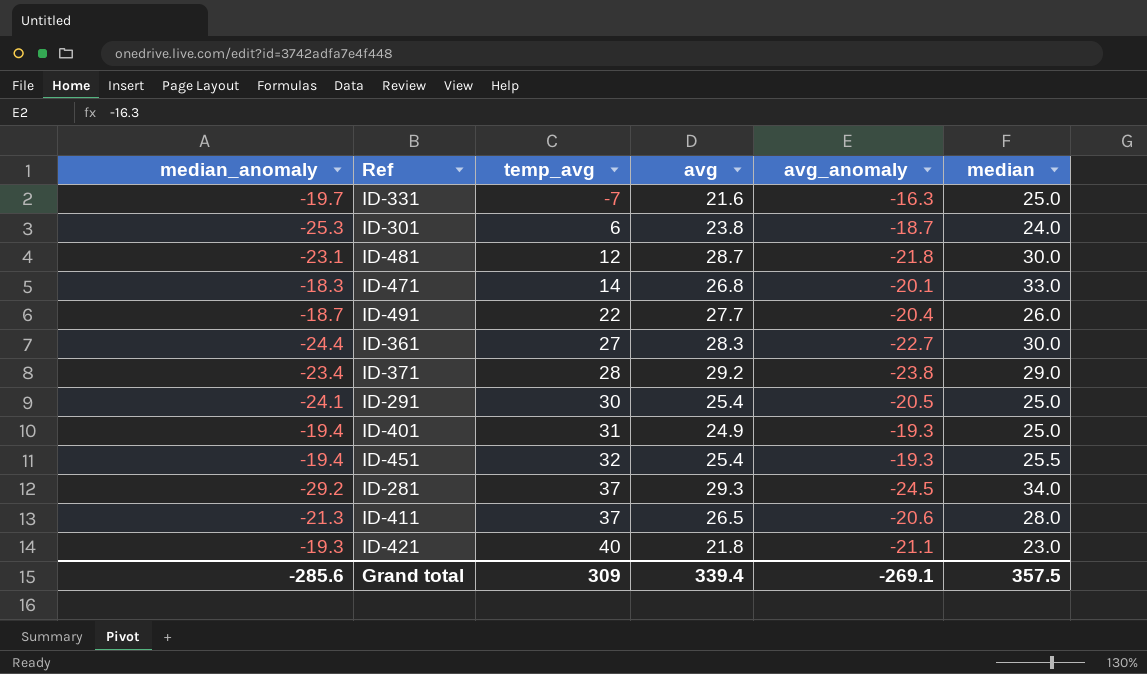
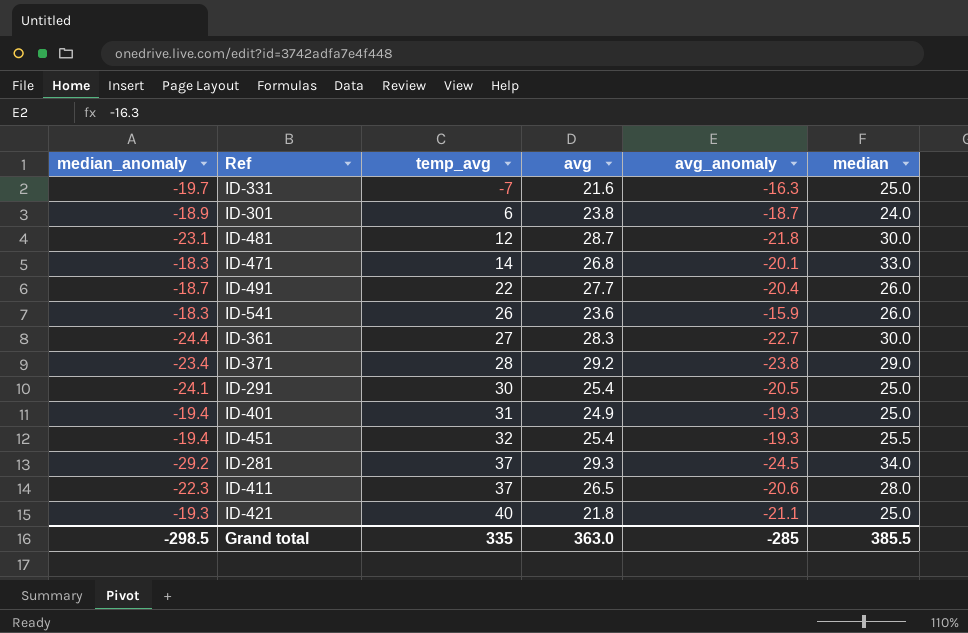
ID-301 | median_anomaly: -25.3 -> -18.9
row ID-541: none -> -18.3 | 26 | 23.6 | -15.9 | 26.0
ID-411 | median_anomaly: -21.3 -> -22.3
ID-421 | median: 23.0 -> 25.0
Grand total | median_anomaly: -285.6 -> -298.5
Grand total | temp_avg: 309 -> 335
Grand total | avg: 339.4 -> 363.0
Grand total | avg_anomaly: -269.1 -> -285
Grand total | median: 357.5 -> 385.5

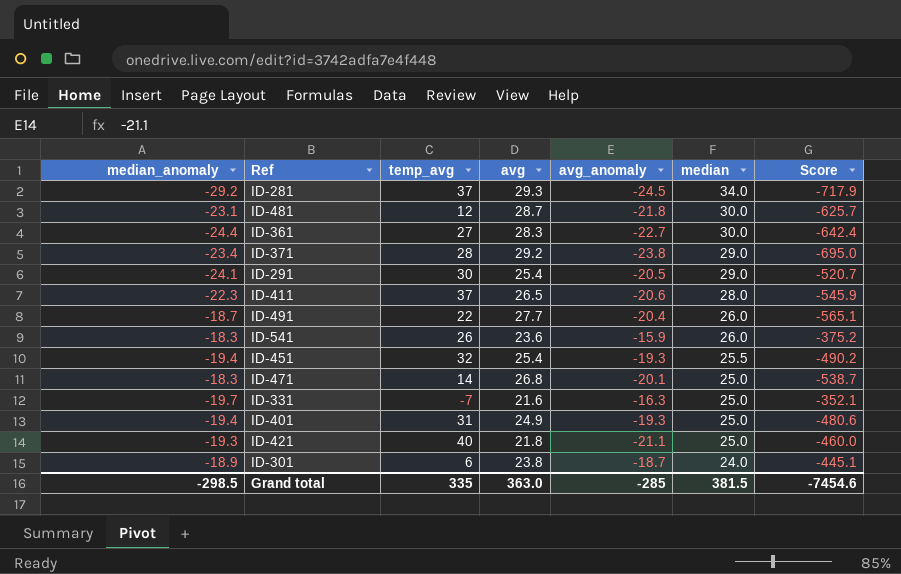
row order: temp_avg ascending -> median descending
column Score | formula: none -> [avg] * [avg_anomaly]
ID-291 | median: 25.0 -> 29.0
ID-471 | median: 33.0 -> 25.0
Grand total | median: 385.5 -> 381.5

